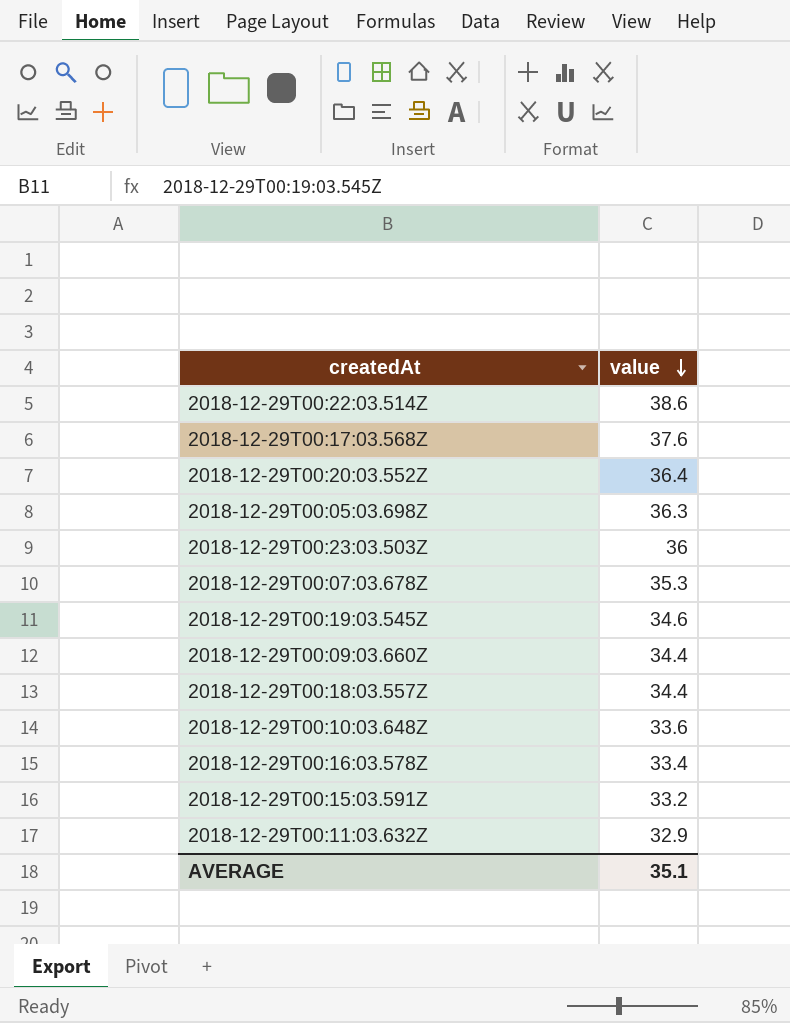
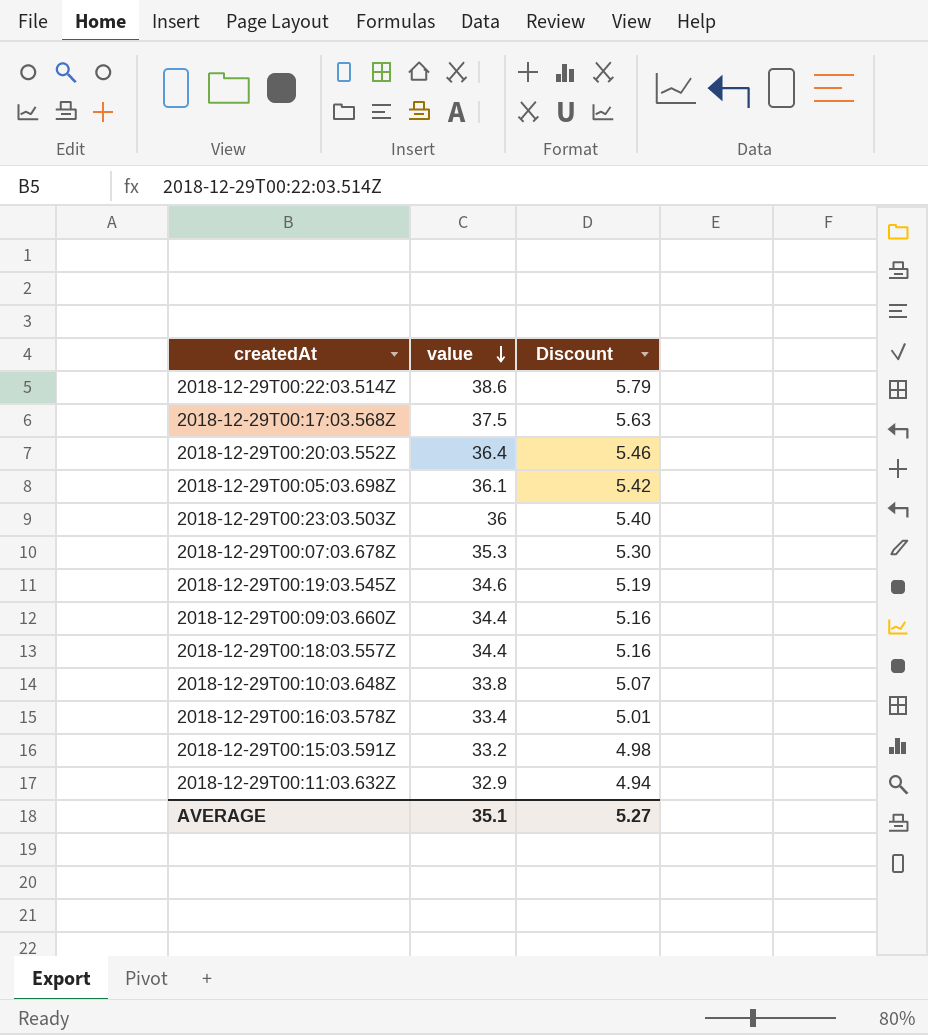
column Discount | formula: none -> [value] * 0.15
2018-12-29T00:17:03.568Z | value: 37.6 -> 37.5
2018-12-29T00:05:03.698Z | value: 36.3 -> 36.1
2018-12-29T00:10:03.648Z | value: 33.6 -> 33.8

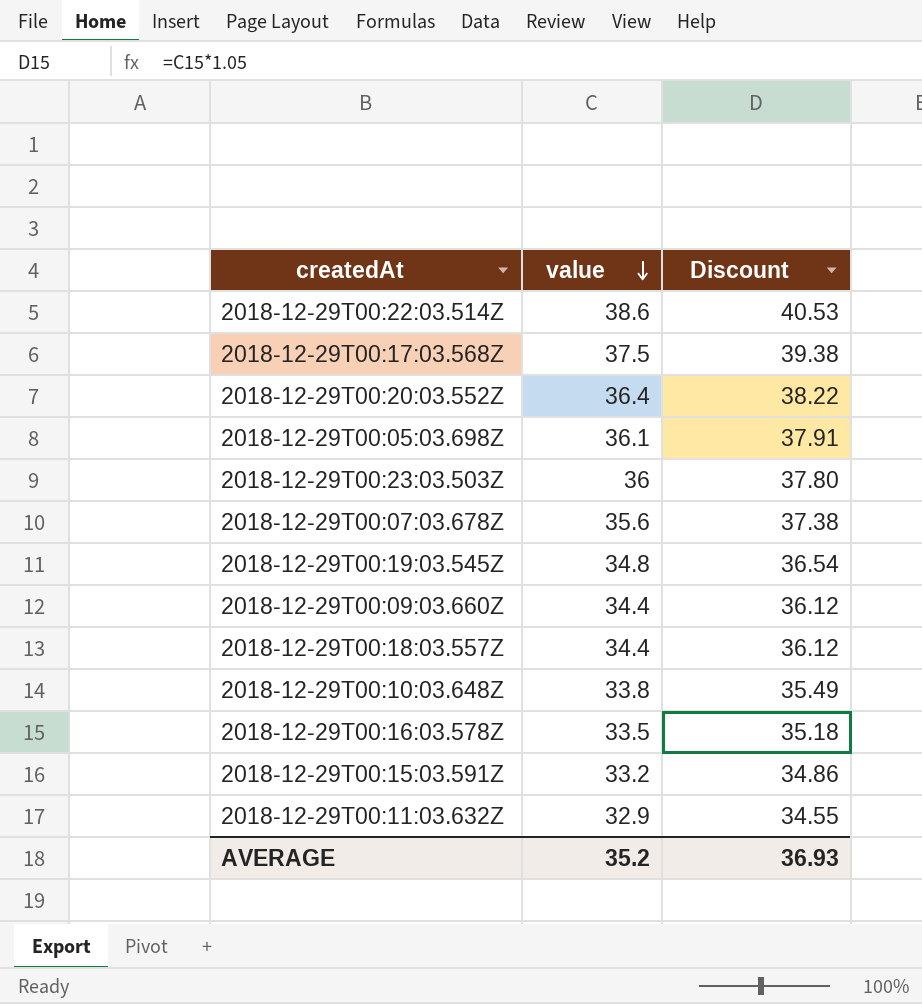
column Discount | formula: [value] * 0.15 -> [value] * 1.05
2018-12-29T00:07:03.678Z | value: 35.3 -> 35.6
2018-12-29T00:19:03.545Z | value: 34.6 -> 34.8
2018-12-29T00:16:03.578Z | value: 33.4 -> 33.5
AVERAGE | value: 35.1 -> 35.2
AVERAGE | Discount: 5.27 -> 36.93

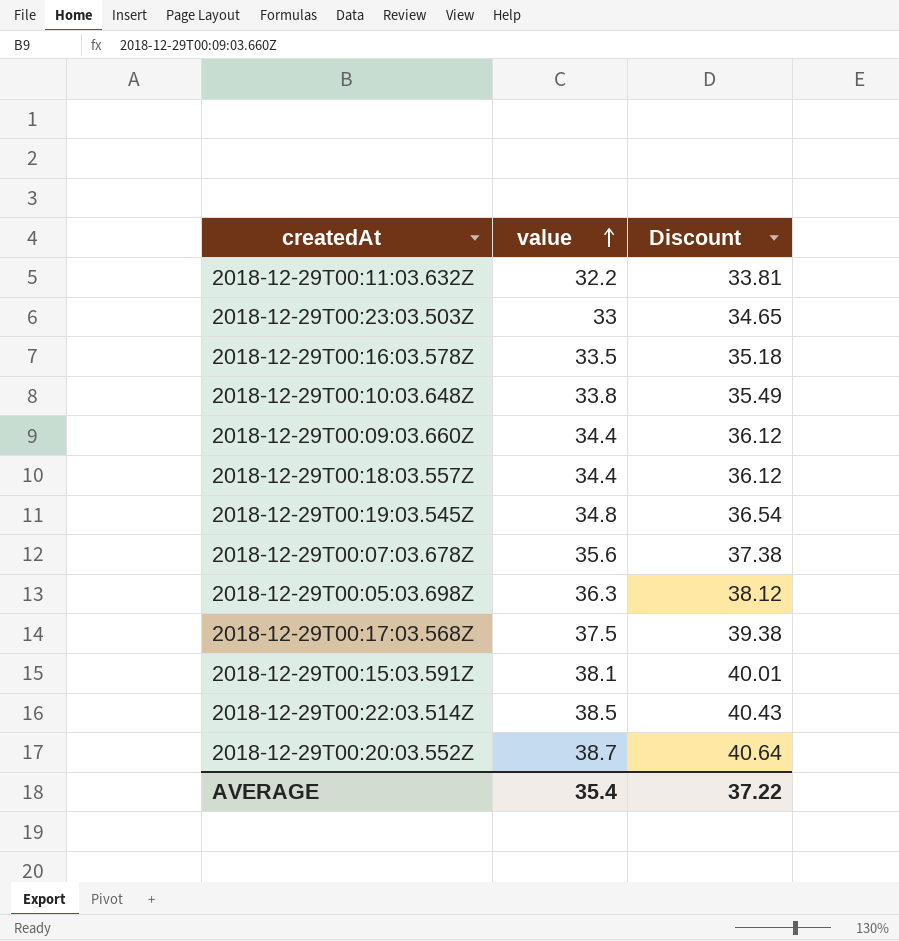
row order: value descending -> value ascending
2018-12-29T00:11:03.632Z | value: 32.9 -> 32.2
2018-12-29T00:11:03.632Z | Discount: 34.55 -> 33.81
2018-12-29T00:23:03.503Z | value: 36 -> 33
2018-12-29T00:23:03.503Z | Discount: 37.80 -> 34.65
2018-12-29T00:05:03.698Z | value: 36.1 -> 36.3
2018-12-29T00:05:03.698Z | Discount: 37.91 -> 38.12
2018-12-29T00:15:03.591Z | value: 33.2 -> 38.1
2018-12-29T00:15:03.591Z | Discount: 34.86 -> 40.01
2018-12-29T00:22:03.514Z | value: 38.6 -> 38.5
2018-12-29T00:22:03.514Z | Discount: 40.53 -> 40.43
2018-12-29T00:20:03.552Z | value: 36.4 -> 38.7
2018-12-29T00:20:03.552Z | Discount: 38.22 -> 40.64
AVERAGE | value: 35.2 -> 35.4
AVERAGE | Discount: 36.93 -> 37.22

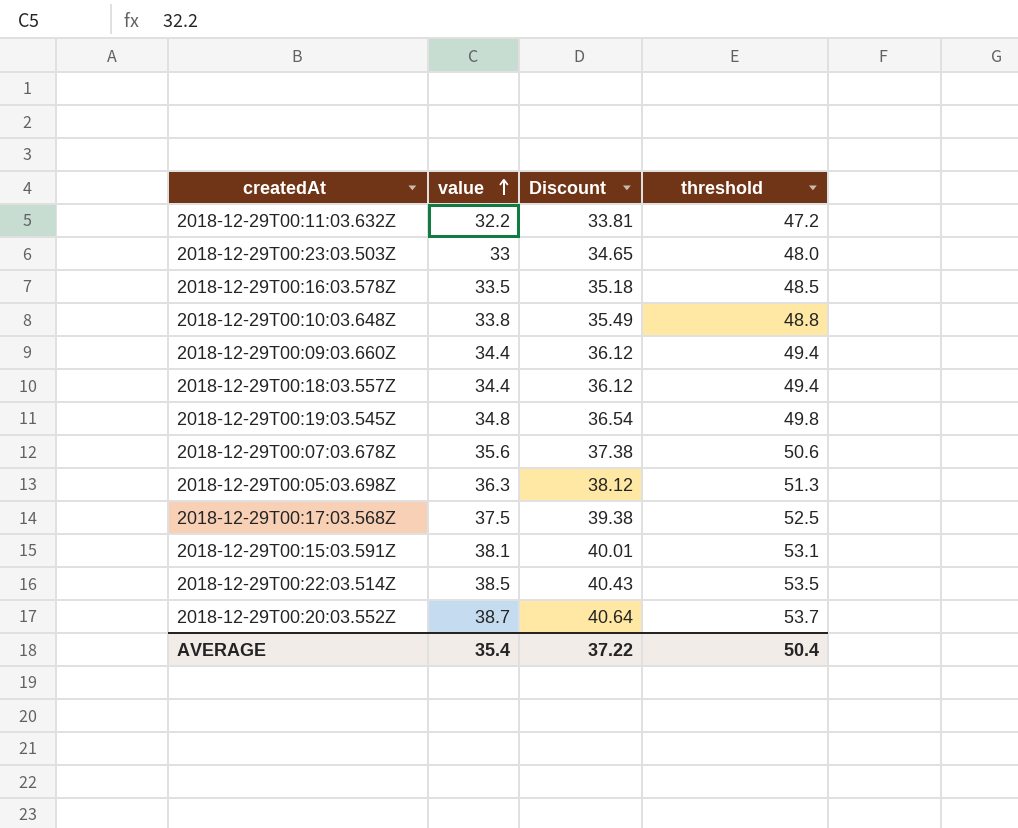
column threshold | formula: none -> [value] + 15

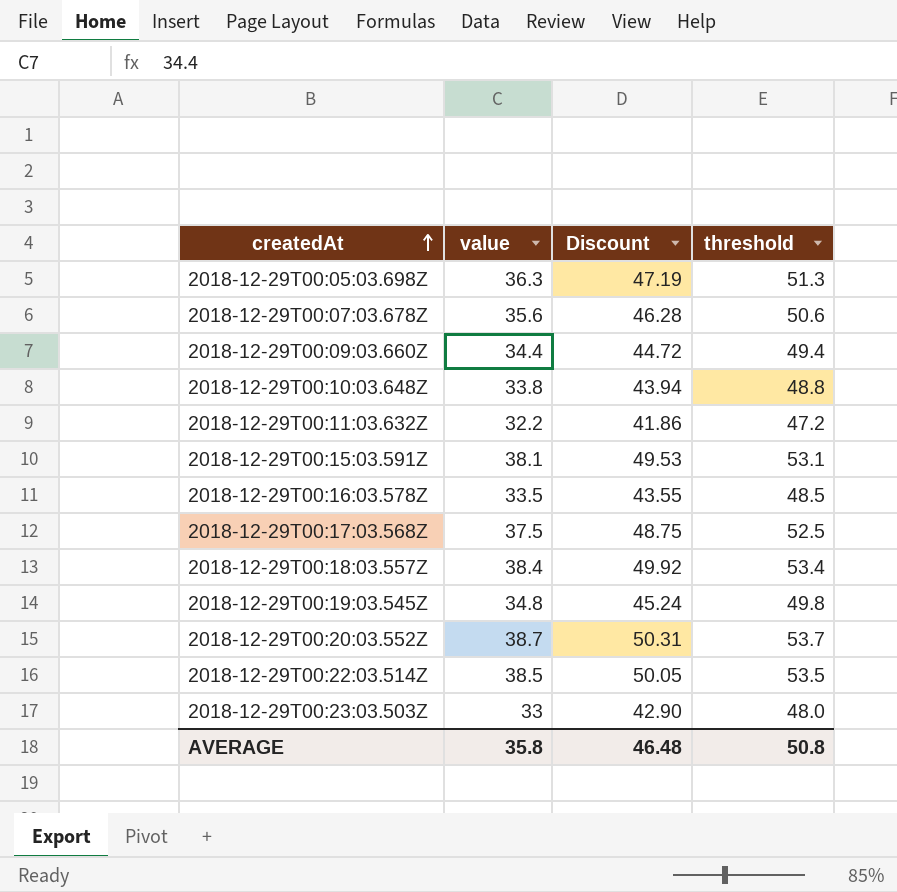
row order: value ascending -> createdAt ascending
column Discount | formula: [value] * 1.05 -> [value] * 1.3
2018-12-29T00:18:03.557Z | value: 34.4 -> 38.4
2018-12-29T00:18:03.557Z | threshold: 49.4 -> 53.4
AVERAGE | value: 35.4 -> 35.8
AVERAGE | Discount: 37.22 -> 46.48
AVERAGE | threshold: 50.4 -> 50.8

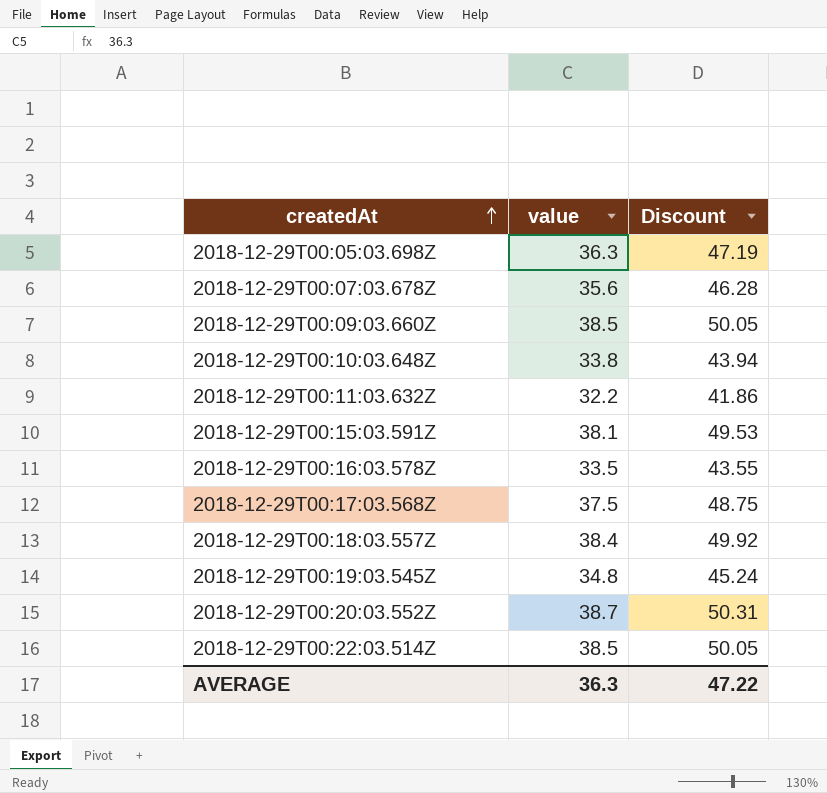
column threshold | formula: [value] + 15 -> none
row 2018-12-29T00:23:03.503Z: 33 | 42.90 | 48.0 -> none
2018-12-29T00:09:03.660Z | value: 34.4 -> 38.5
2018-12-29T00:09:03.660Z | Discount: 44.72 -> 50.05
AVERAGE | value: 35.8 -> 36.3
AVERAGE | Discount: 46.48 -> 47.22

